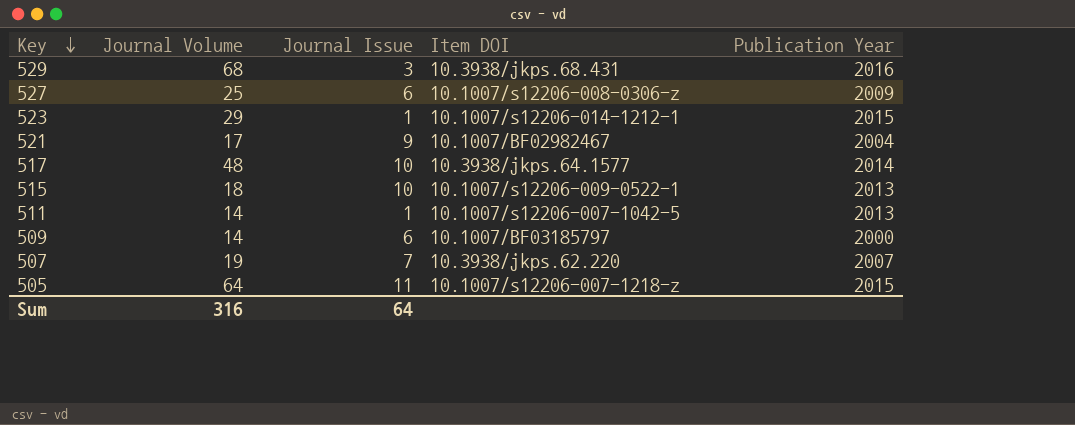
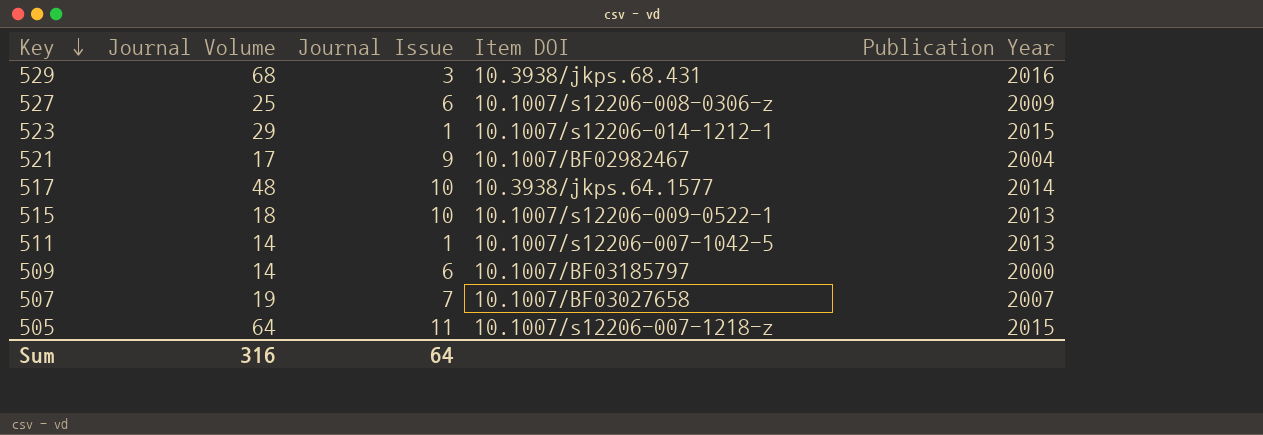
507 | Item DOI: 10.3938/jkps.62.220 -> 10.1007/BF03027658

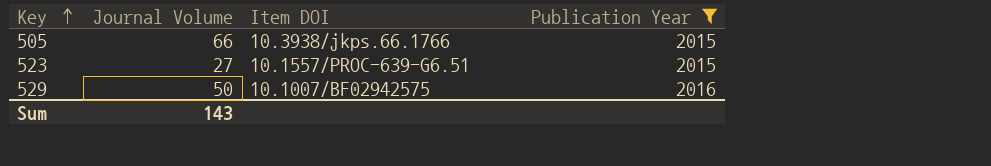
filter: none -> Publication Year >= 2015
row order: Key descending -> Key ascending
column Journal Issue | position: 3 -> none
505 | Journal Volume: 64 -> 66
505 | Item DOI: 10.1007/s12206-007-1218-z -> 10.3938/jkps.66.1766
523 | Journal Volume: 29 -> 27
523 | Item DOI: 10.1007/s12206-014-1212-1 -> 10.1557/PROC-639-G6.51
529 | Journal Volume: 68 -> 50
529 | Item DOI: 10.3938/jkps.68.431 -> 10.1007/BF02942575
Sum | Journal Volume: 316 -> 143

